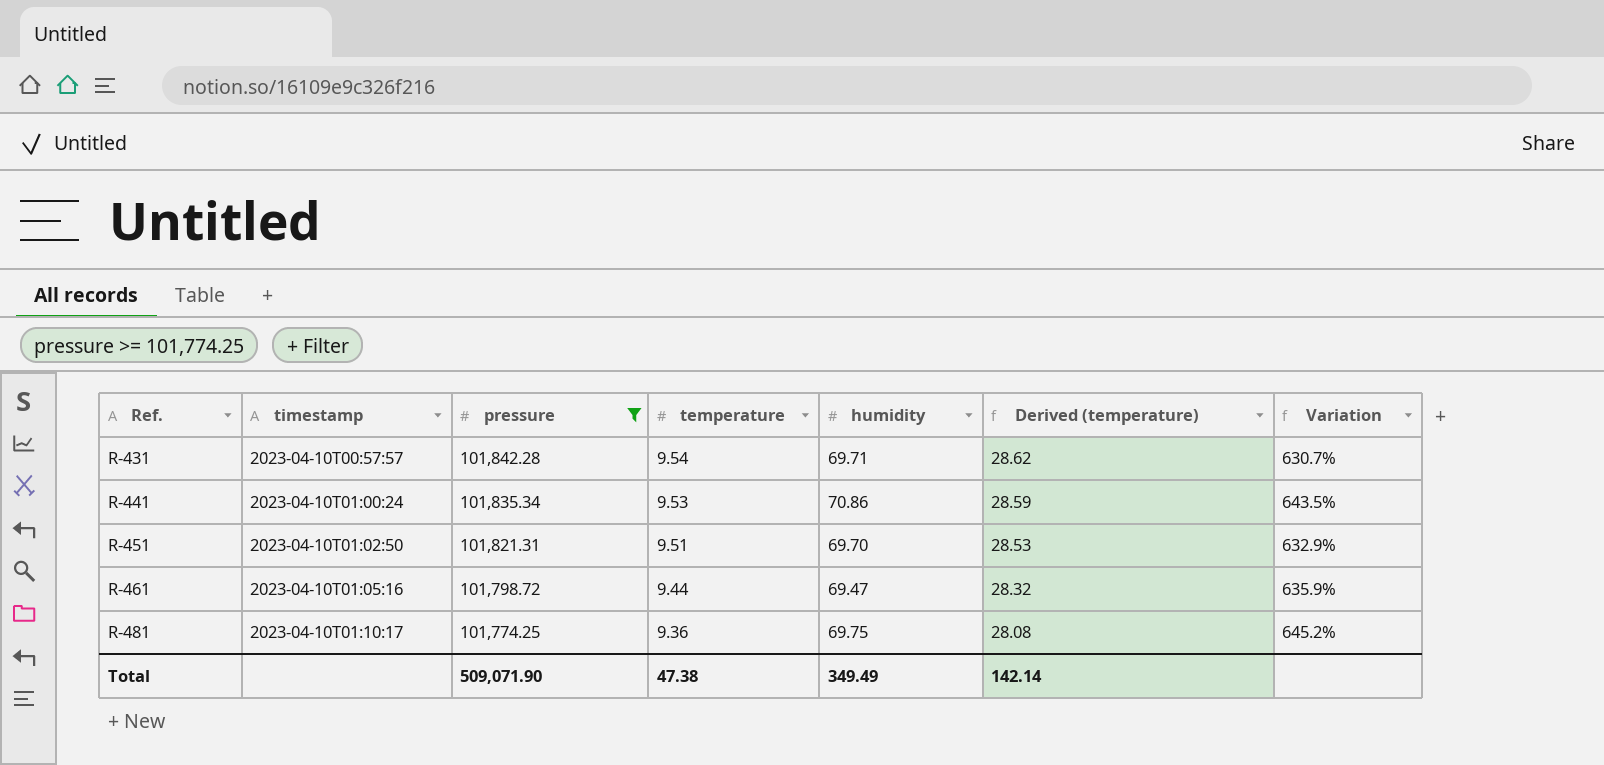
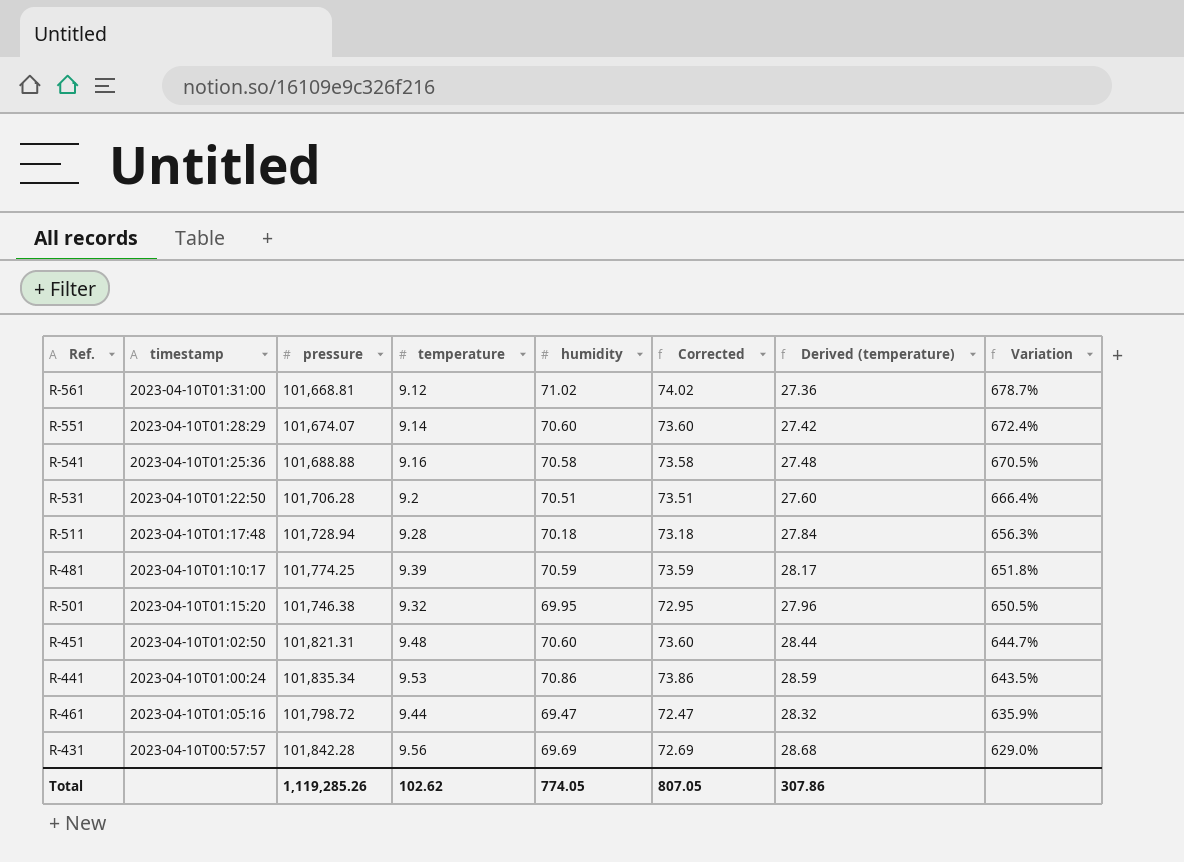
filter: pressure >= 101,774.25 -> none
row order: Ref. ascending -> Variation descending
column Corrected | formula: none -> [humidity] + 3
R-481 | temperature: 9.36 -> 9.39
R-481 | humidity: 69.75 -> 70.59
R-481 | Derived (temperature): 28.08 -> 28.17
R-481 | Variation: 645.2% -> 651.8%
R-451 | temperature: 9.51 -> 9.48
R-451 | humidity: 69.70 -> 70.60
R-451 | Derived (temperature): 28.53 -> 28.44
R-451 | Variation: 632.9% -> 644.7%
R-431 | temperature: 9.54 -> 9.56
R-431 | humidity: 69.71 -> 69.69
R-431 | Derived (temperature): 28.62 -> 28.68
R-431 | Variation: 630.7% -> 629.0%
Total | pressure: 509,071.90 -> 1,119,285.26
Total | temperature: 47.38 -> 102.62
Total | humidity: 349.49 -> 774.05
Total | Derived (temperature): 142.14 -> 307.86

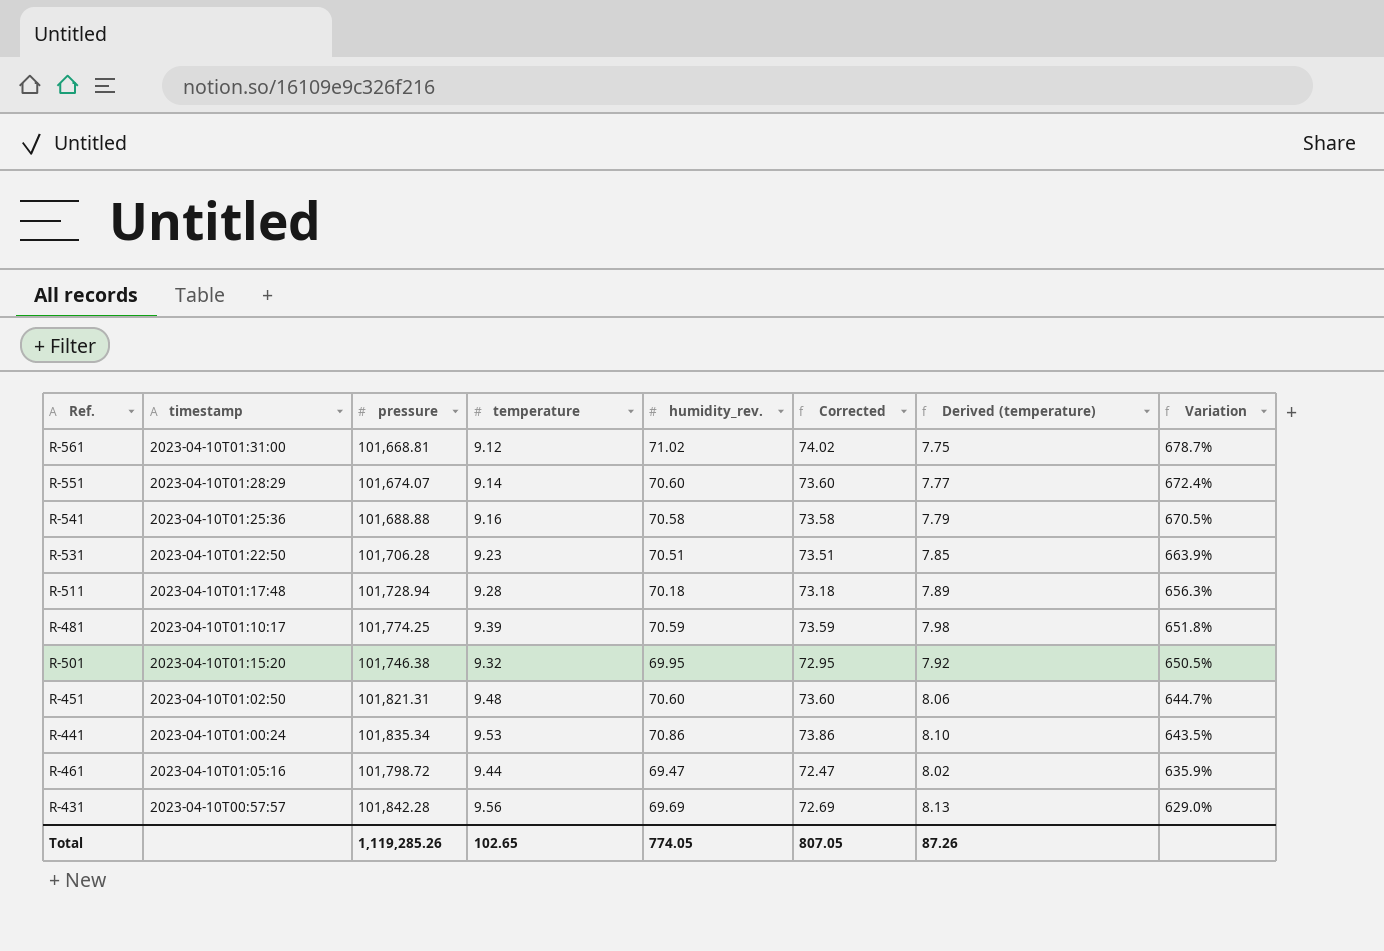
column name: humidity -> humidity_rev.
column Derived (temperature) | formula: [temperature] * 3 -> [temperature] * 0.85
R-531 | temperature: 9.2 -> 9.23
R-531 | Variation: 666.4% -> 663.9%
Total | temperature: 102.62 -> 102.65
Total | Derived (temperature): 307.86 -> 87.26

